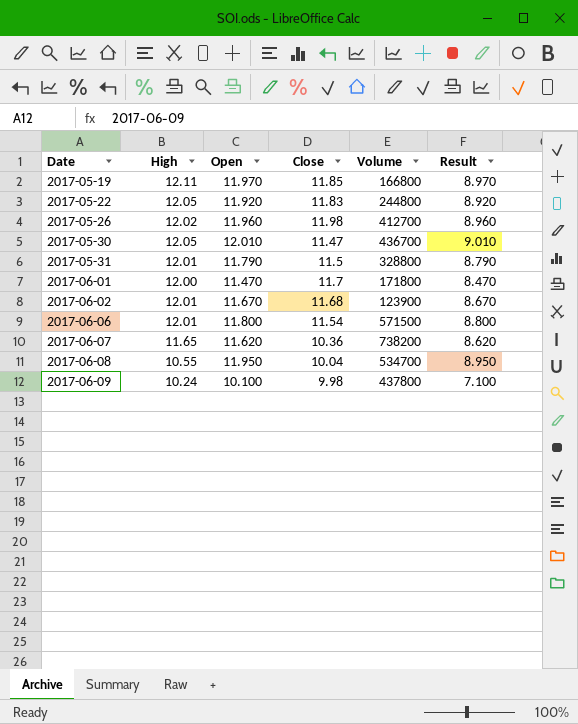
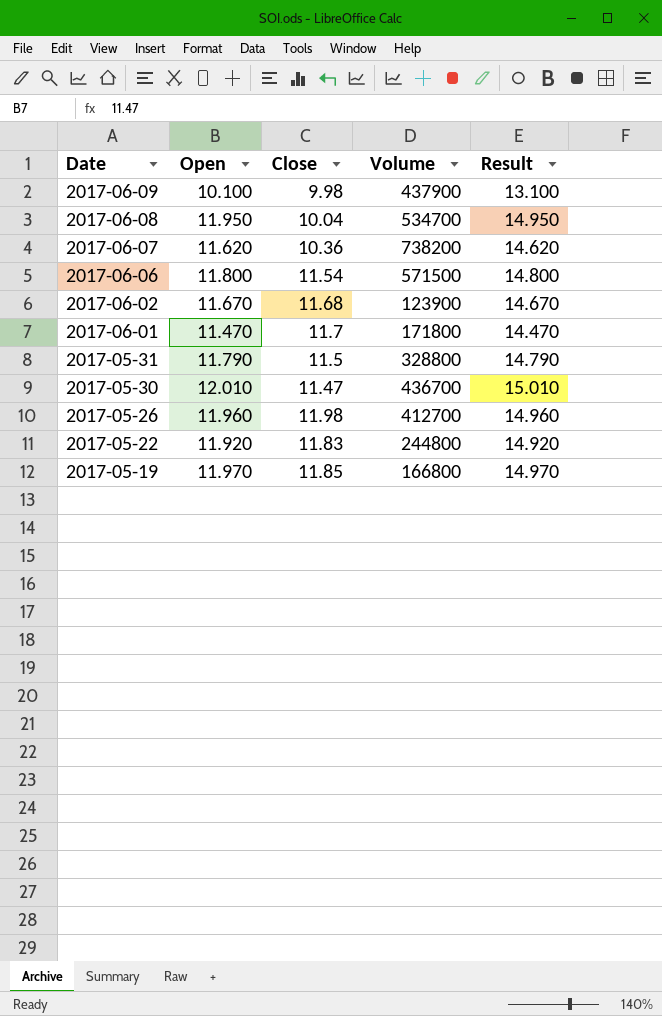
row order: Date ascending -> Date descending
column High | position: 2 -> none
column Result | formula: [Open] - 3 -> [Open] + 3
2017-06-09 | Volume: 437800 -> 437900

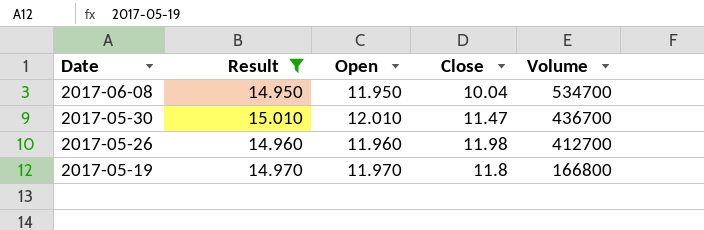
filter: none -> Result >= 14.950
column Result | position: 5 -> 2
2017-05-19 | Close: 11.85 -> 11.8

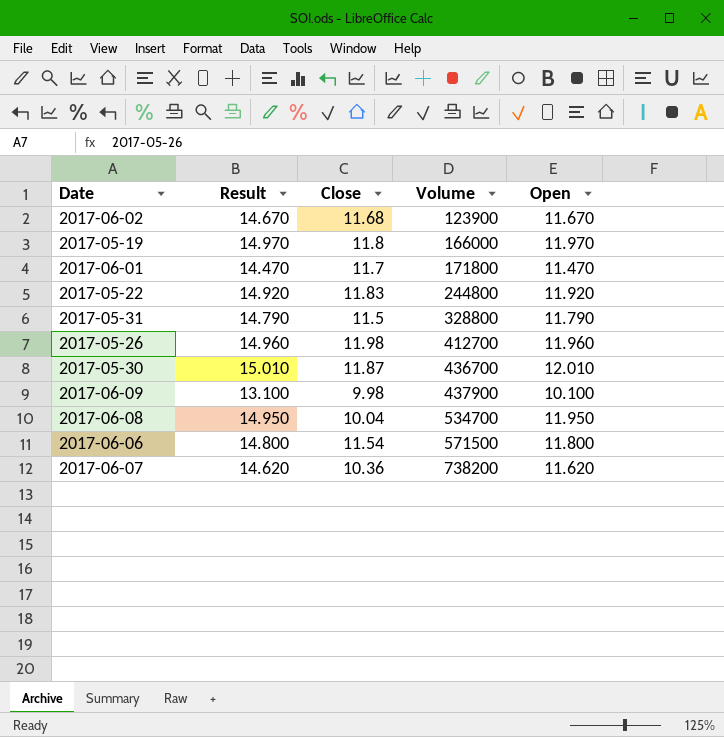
filter: Result >= 14.950 -> none
row order: Date descending -> Volume ascending
column Open | position: 3 -> 5
2017-05-19 | Volume: 166800 -> 166000
2017-05-30 | Close: 11.47 -> 11.87

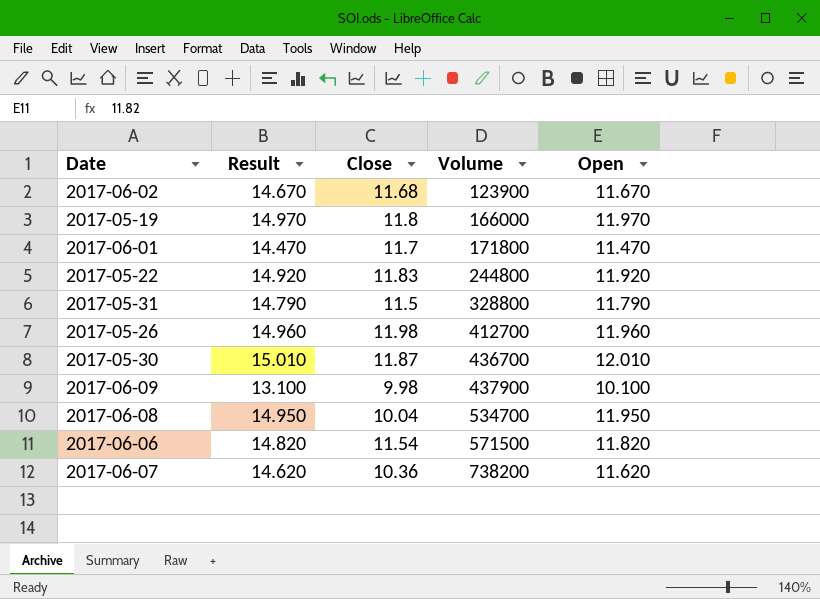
2017-06-06 | Result: 14.800 -> 14.820
2017-06-06 | Open: 11.800 -> 11.820

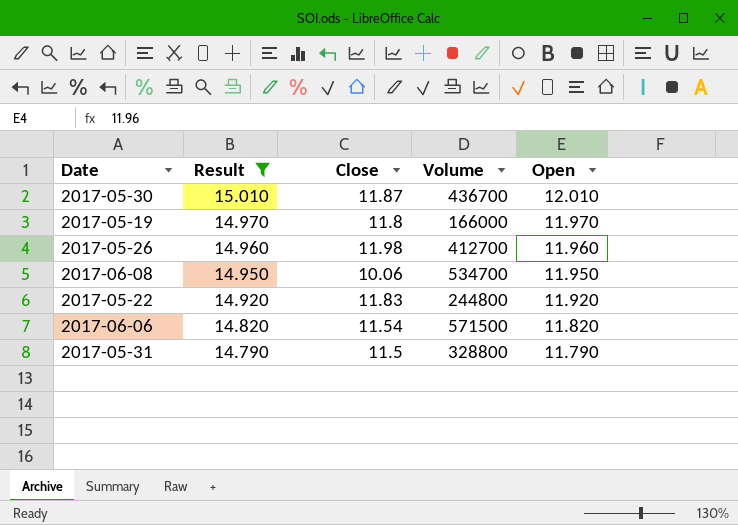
filter: none -> Result >= 14.790
row order: Volume ascending -> Result descending
2017-06-08 | Close: 10.04 -> 10.06

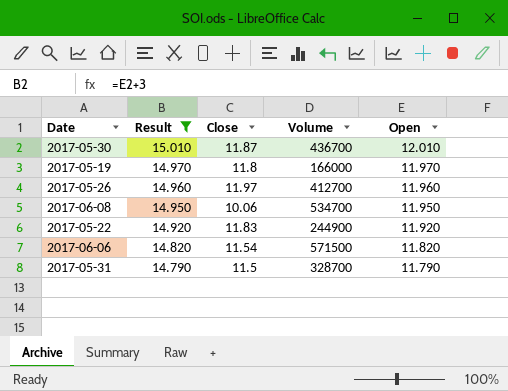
2017-05-26 | Close: 11.98 -> 11.97
2017-05-22 | Volume: 244800 -> 244900
2017-05-31 | Volume: 328800 -> 328700

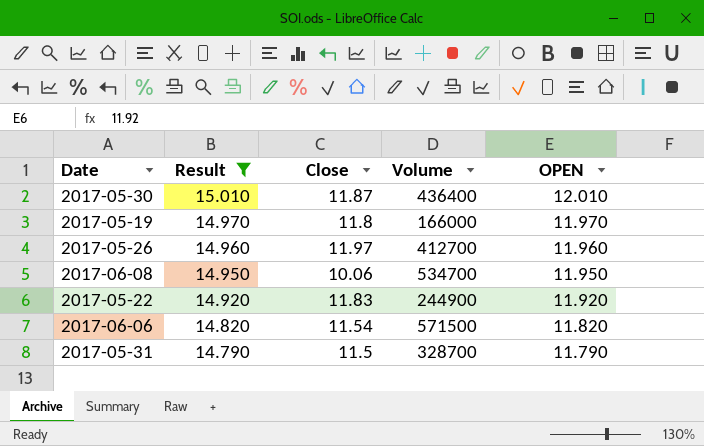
column name: Open -> OPEN
2017-05-30 | Volume: 436700 -> 436400

